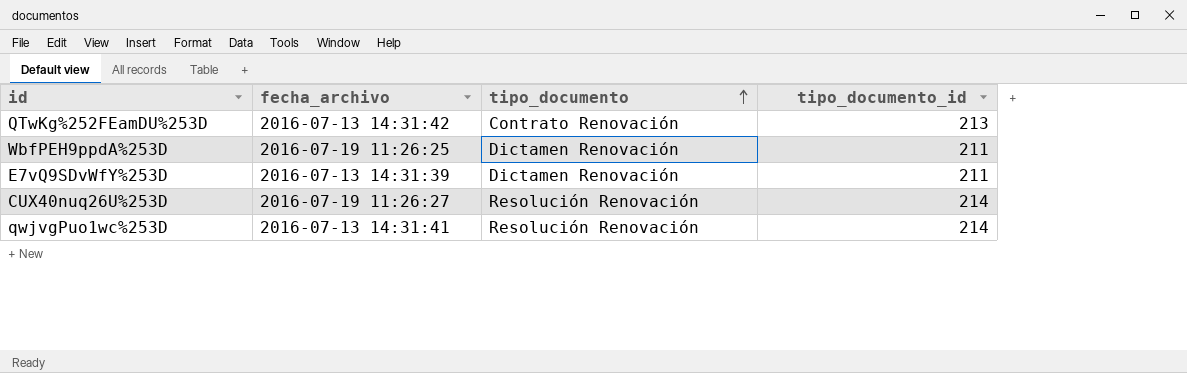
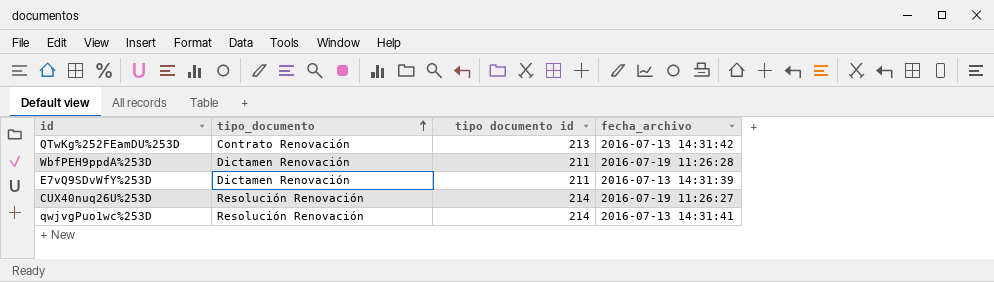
column name: tipo_documento_id -> tipo documento id
column fecha_archivo | position: 2 -> 4
WbfPEH9ppdA%253D | fecha_archivo: 2016-07-19 11:26:25 -> 2016-07-19 11:26:28

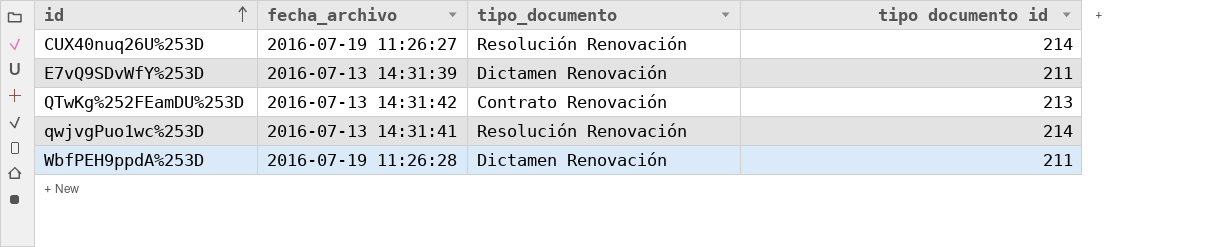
row order: tipo_documento ascending -> id ascending
column fecha_archivo | position: 4 -> 2

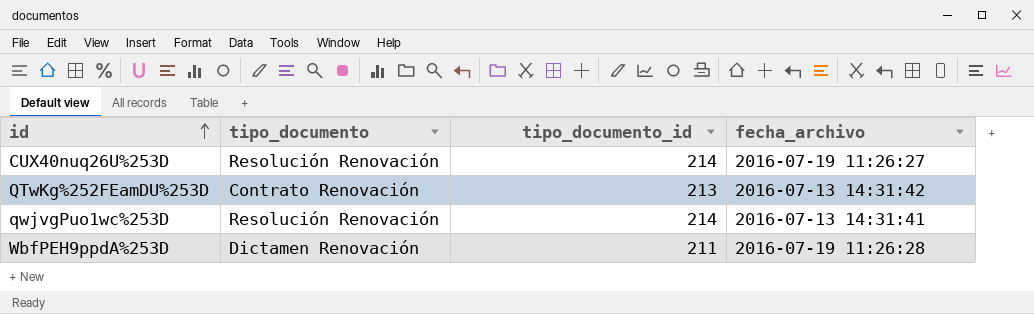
column name: tipo documento id -> tipo_documento_id
column fecha_archivo | position: 2 -> 4
row E7vQ9SDvWfY%253D: 2016-07-13 14:31:39 | Dictamen Renovación | 211 -> none

